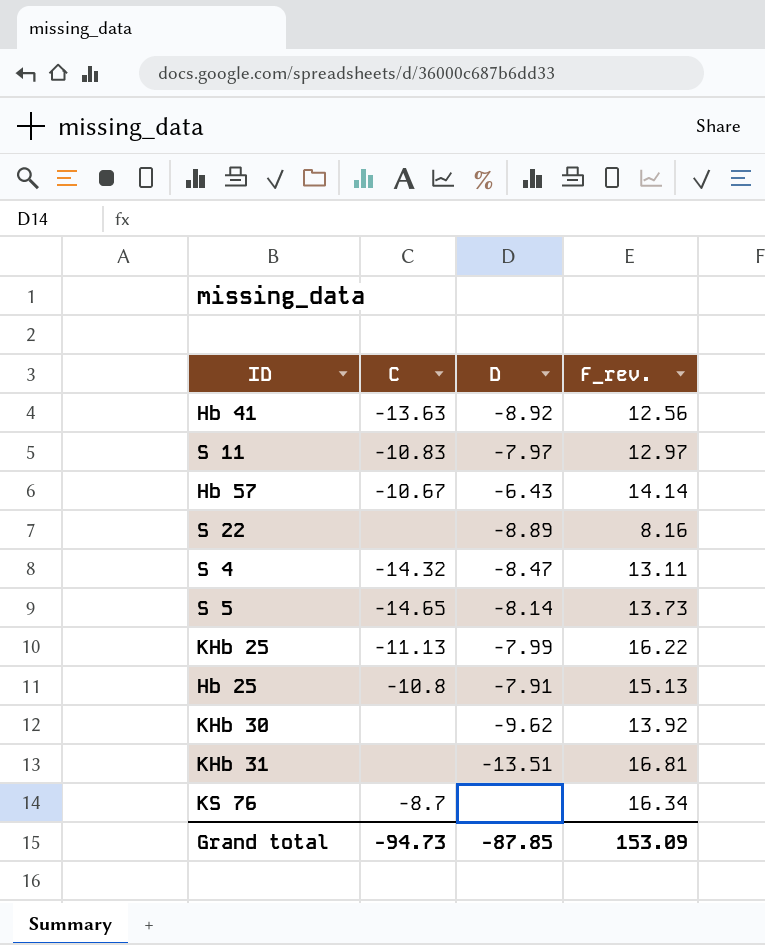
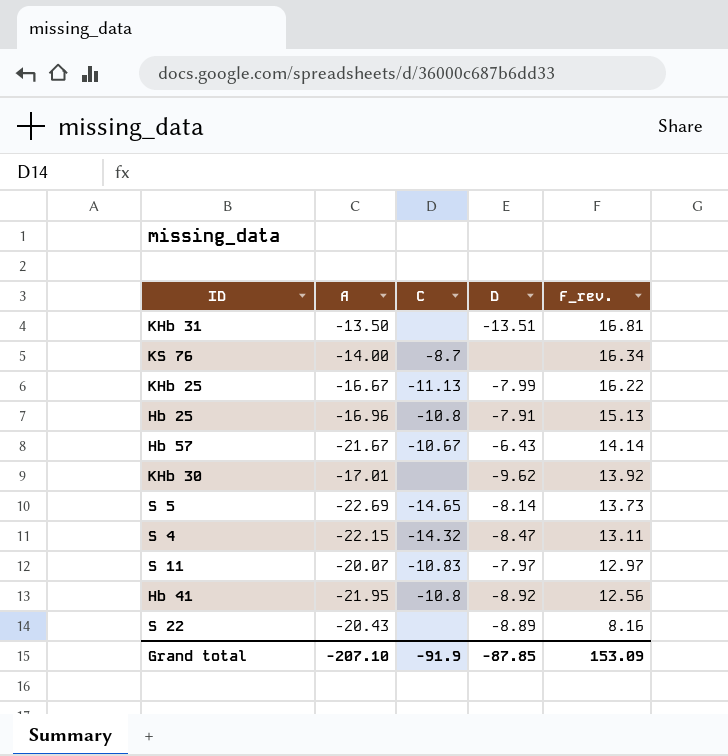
row order: none -> F_rev. descending
column A | position: none -> 2
Hb 41 | C: -13.63 -> -10.8
Grand total | C: -94.73 -> -91.9

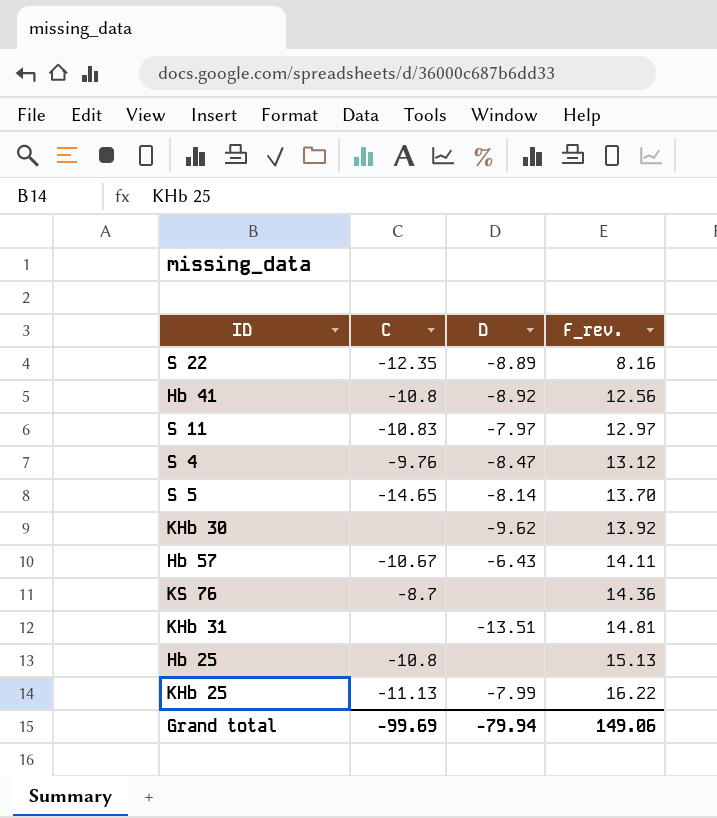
row order: F_rev. descending -> F_rev. ascending
column A | position: 2 -> none
S 22 | C: none -> -12.35
S 4 | C: -14.32 -> -9.76
S 4 | F_rev.: 13.11 -> 13.12
S 5 | F_rev.: 13.73 -> 13.70
Hb 57 | F_rev.: 14.14 -> 14.11
KS 76 | F_rev.: 16.34 -> 14.36
KHb 31 | F_rev.: 16.81 -> 14.81
Hb 25 | D: -7.91 -> none
Grand total | C: -91.9 -> -99.69
Grand total | D: -87.85 -> -79.94
Grand total | F_rev.: 153.09 -> 149.06

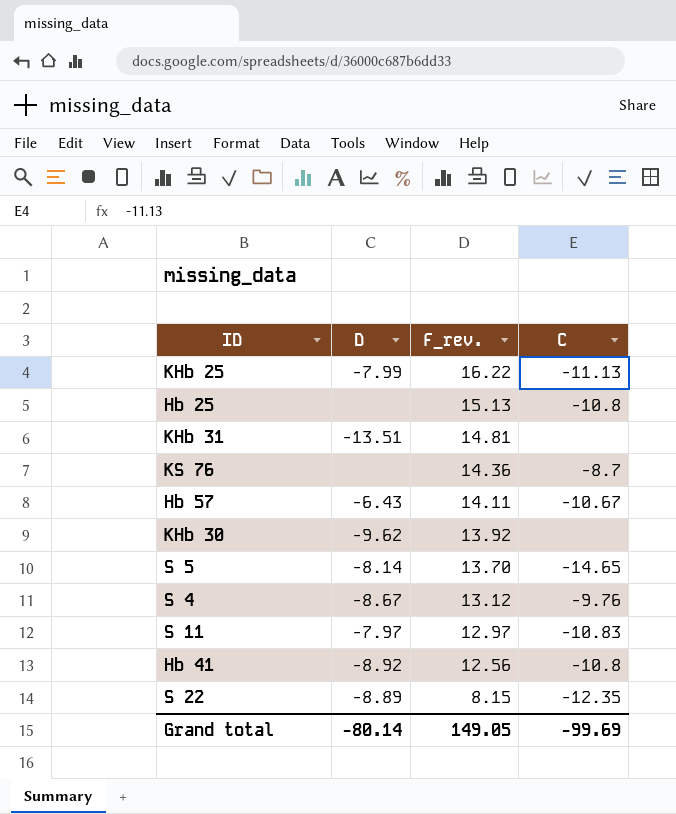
row order: F_rev. ascending -> F_rev. descending
column C | position: 2 -> 4
S 4 | D: -8.47 -> -8.67
S 22 | F_rev.: 8.16 -> 8.15
Grand total | D: -79.94 -> -80.14
Grand total | F_rev.: 149.06 -> 149.05

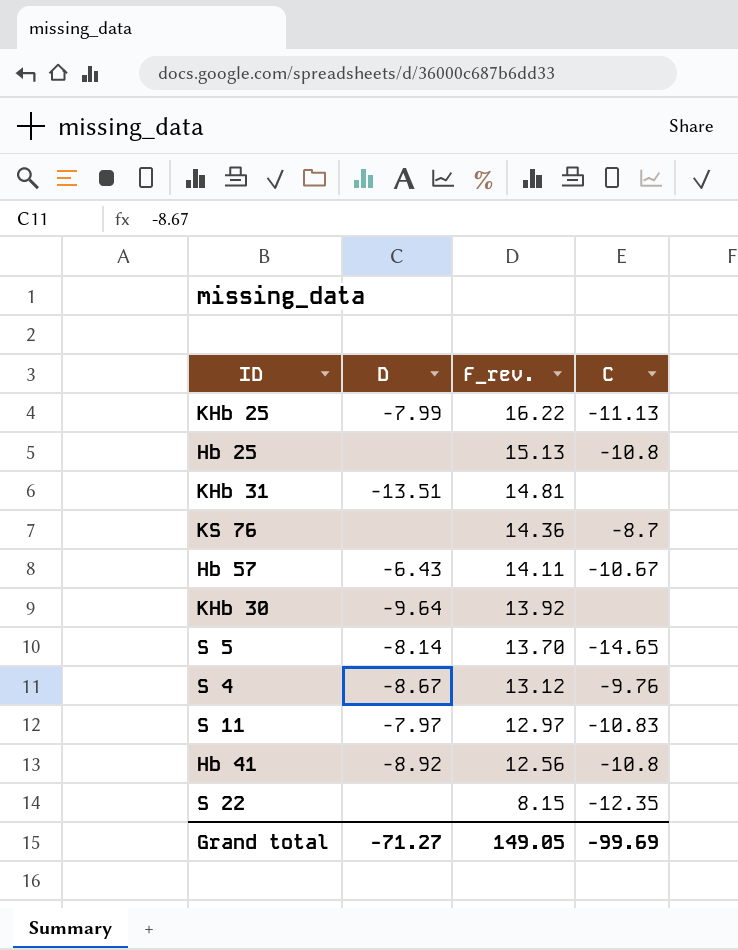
KHb 30 | D: -9.62 -> -9.64
S 22 | D: -8.89 -> none
Grand total | D: -80.14 -> -71.27

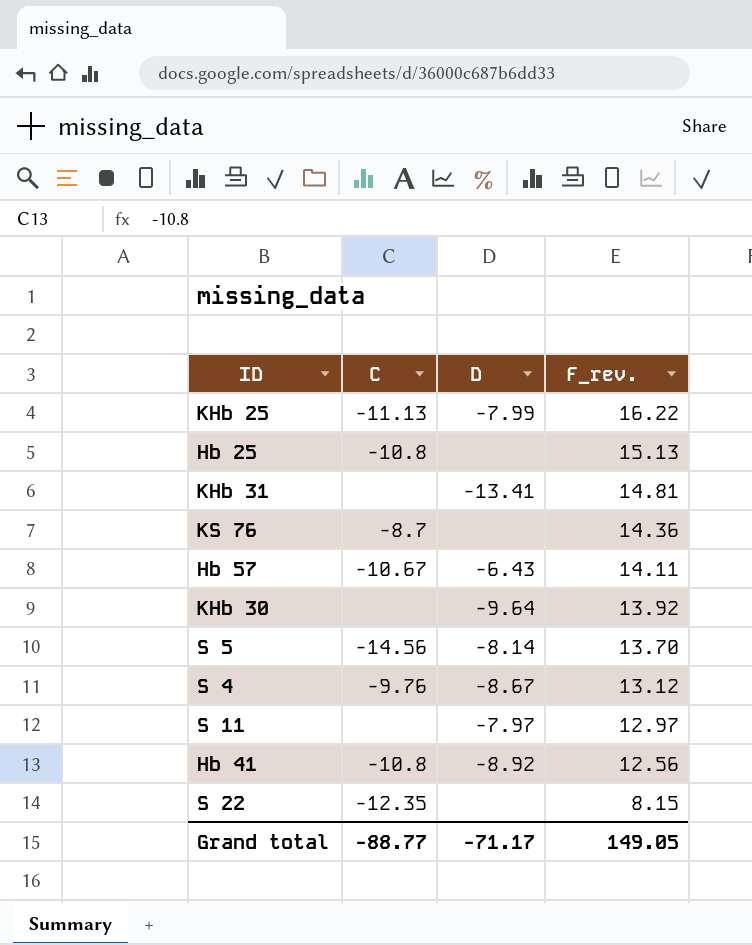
column C | position: 4 -> 2
KHb 31 | D: -13.51 -> -13.41
S 5 | C: -14.65 -> -14.56
S 11 | C: -10.83 -> none
Grand total | C: -99.69 -> -88.77
Grand total | D: -71.27 -> -71.17

